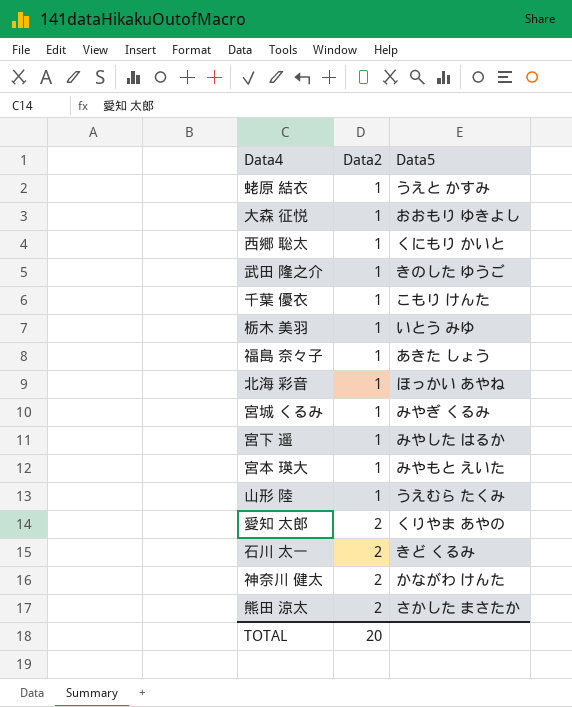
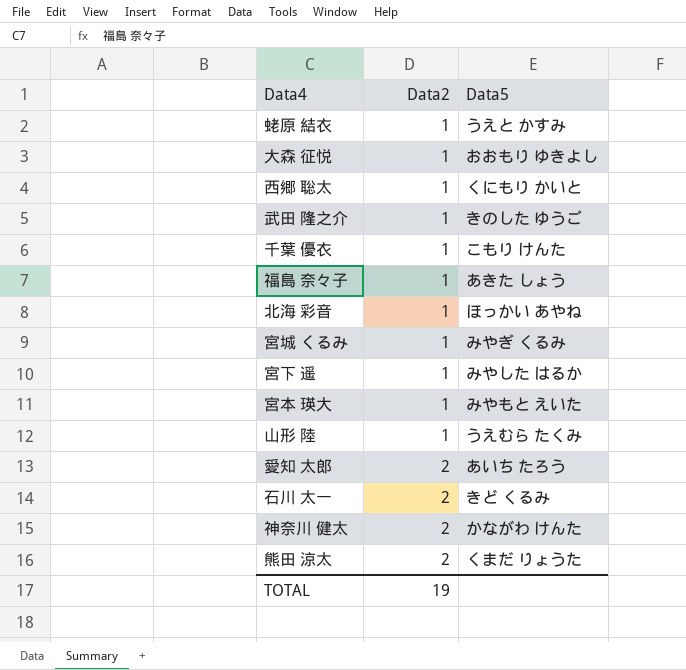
row 栃木 美羽: 1 | いとう みゆ -> none
愛知 太郎 | Data5: くりやま あやの -> あいち たろう
熊田 涼太 | Data5: さかした まさたか -> くまだ りょうた
TOTAL | Data2: 20 -> 19

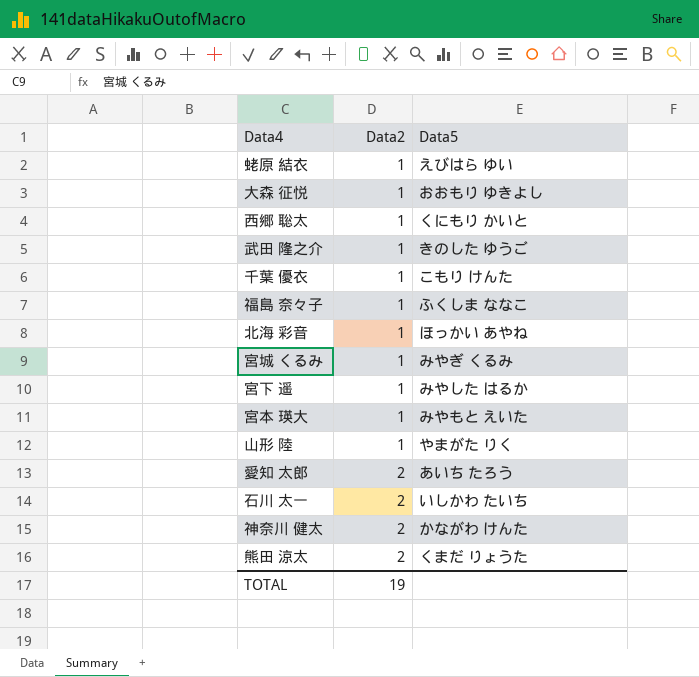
蛯原 結衣 | Data5: うえと かすみ -> えびはら ゆい
福島 奈々子 | Data5: あきた しょう -> ふくしま ななこ
山形 陸 | Data5: うえむら たくみ -> やまがた りく
石川 太一 | Data5: きど くるみ -> いしかわ たいち

